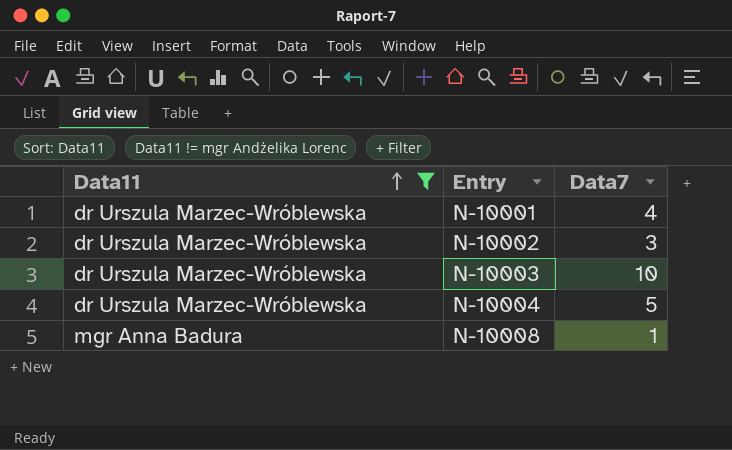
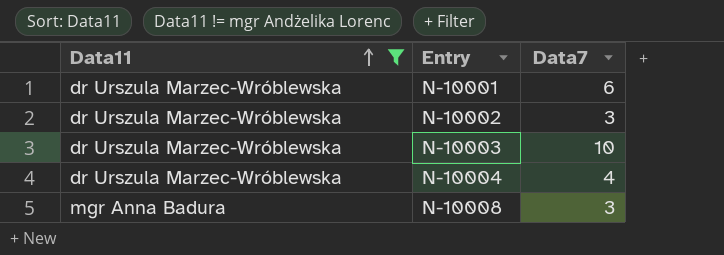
N-10001 | Data7: 4 -> 6
N-10004 | Data7: 5 -> 4
N-10008 | Data7: 1 -> 3

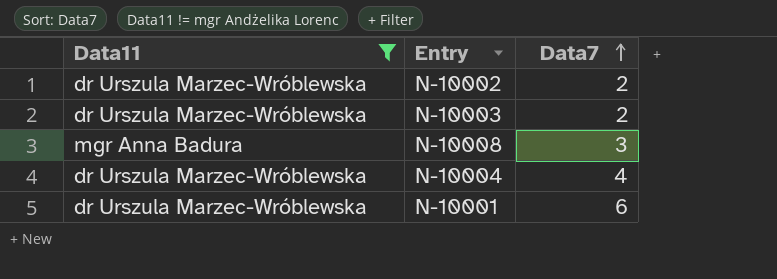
row order: Data11 ascending -> Data7 ascending
N-10002 | Data7: 3 -> 2
N-10003 | Data7: 10 -> 2

